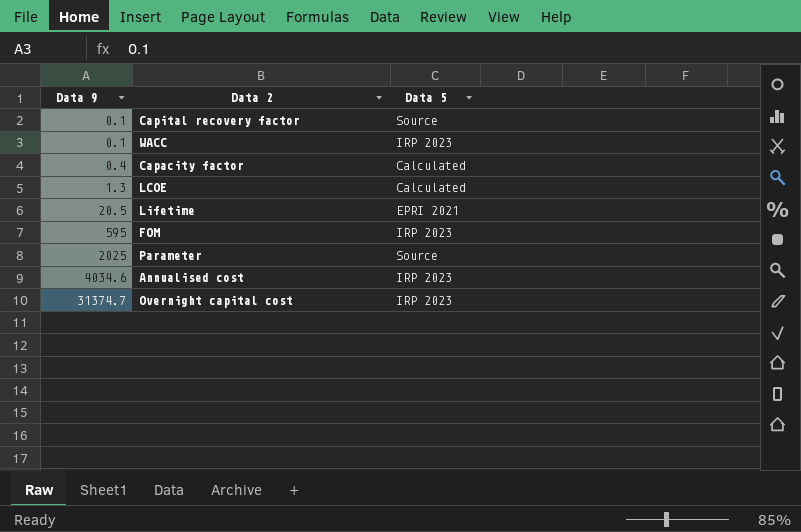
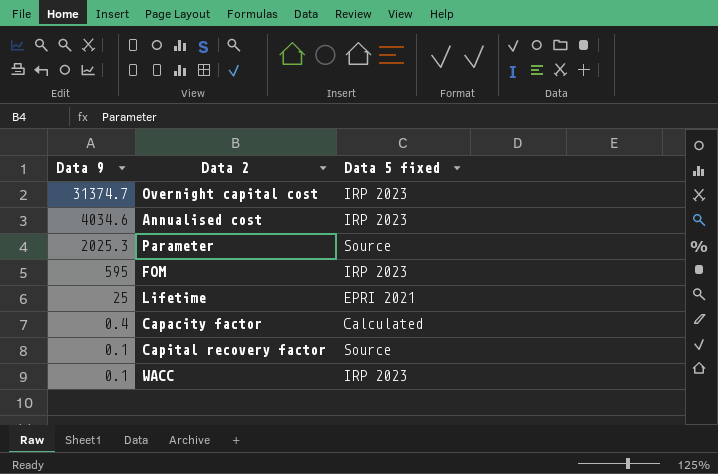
row order: Data 9 ascending -> Data 9 descending
column name: Data 5 -> Data 5 fixed
row LCOE: 1.3 | Calculated -> none
Parameter | Data 9: 2025 -> 2025.3
Lifetime | Data 9: 20.5 -> 25

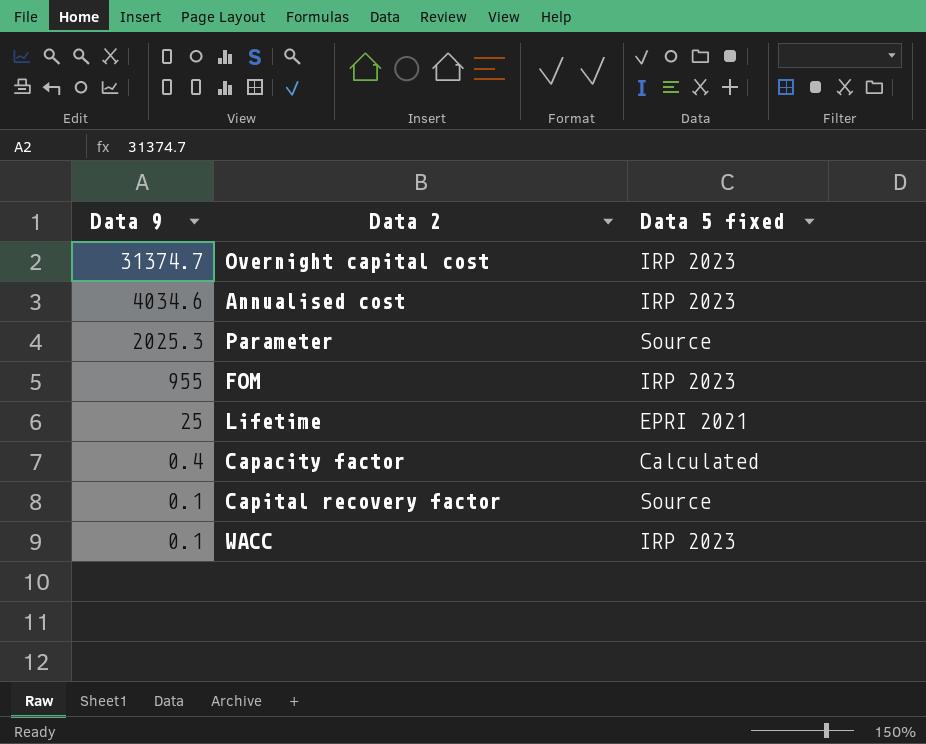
FOM | Data 9: 595 -> 955

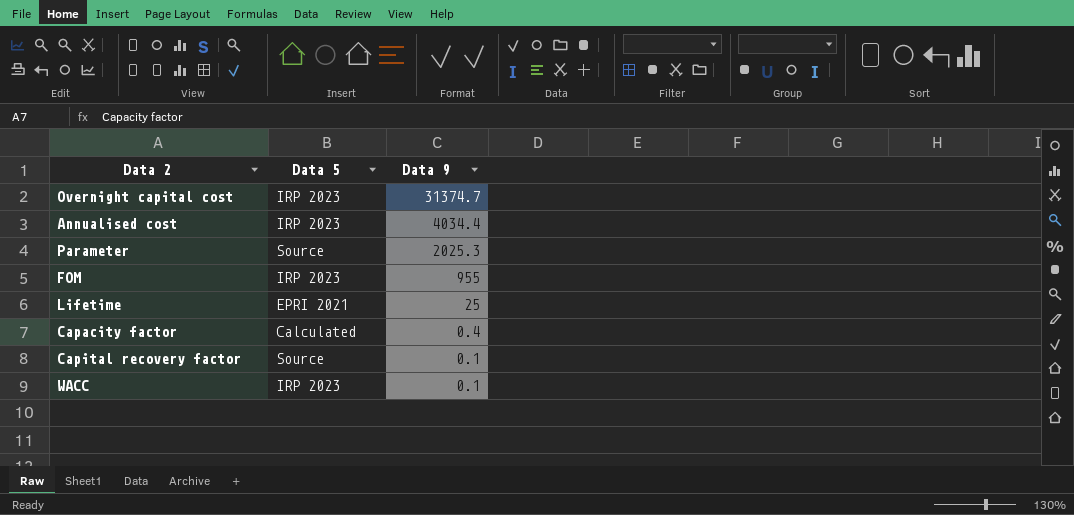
column name: Data 5 fixed -> Data 5
column Data 9 | position: 1 -> 3
Annualised cost | Data 9: 4034.6 -> 4034.4

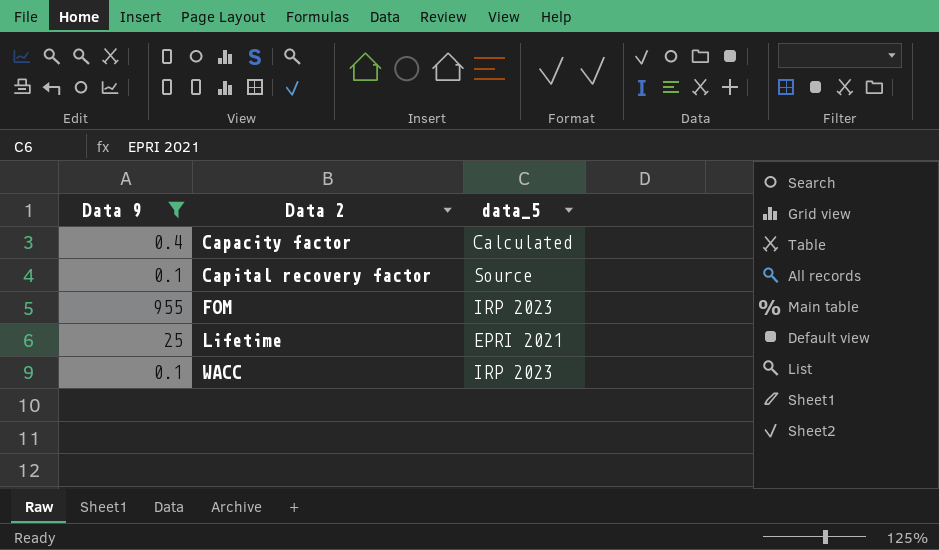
filter: none -> Data 9 <= 955
row order: Data 9 descending -> Data 2 ascending
column Data 9 | position: 3 -> 1
column name: Data 5 -> data_5

